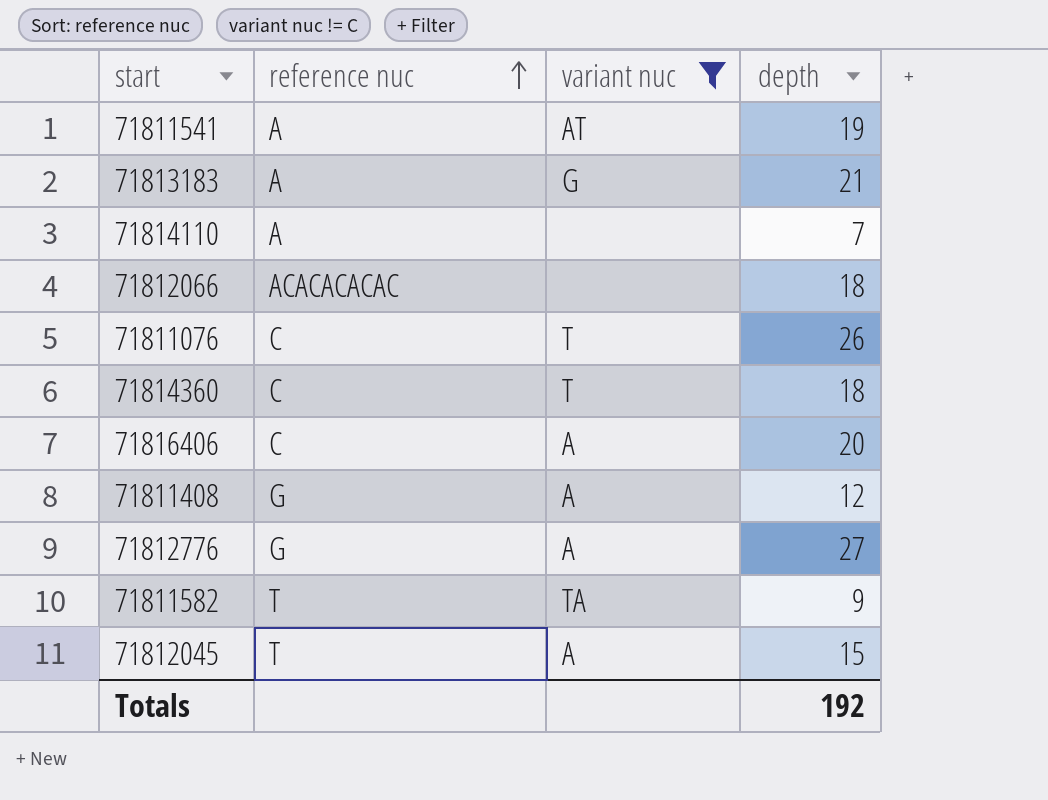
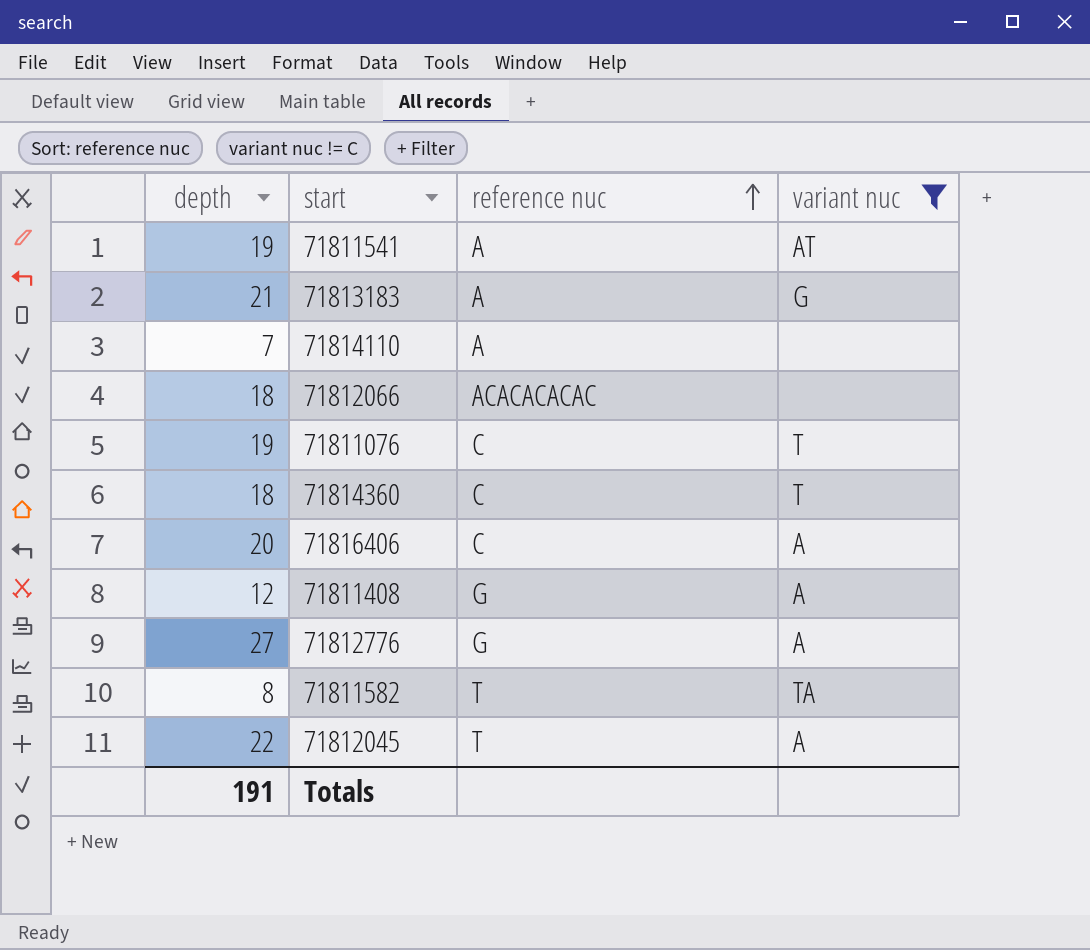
column depth | position: 4 -> 1
71811076 | depth: 26 -> 19
71811582 | depth: 9 -> 8
71812045 | depth: 15 -> 22
Totals | depth: 192 -> 191

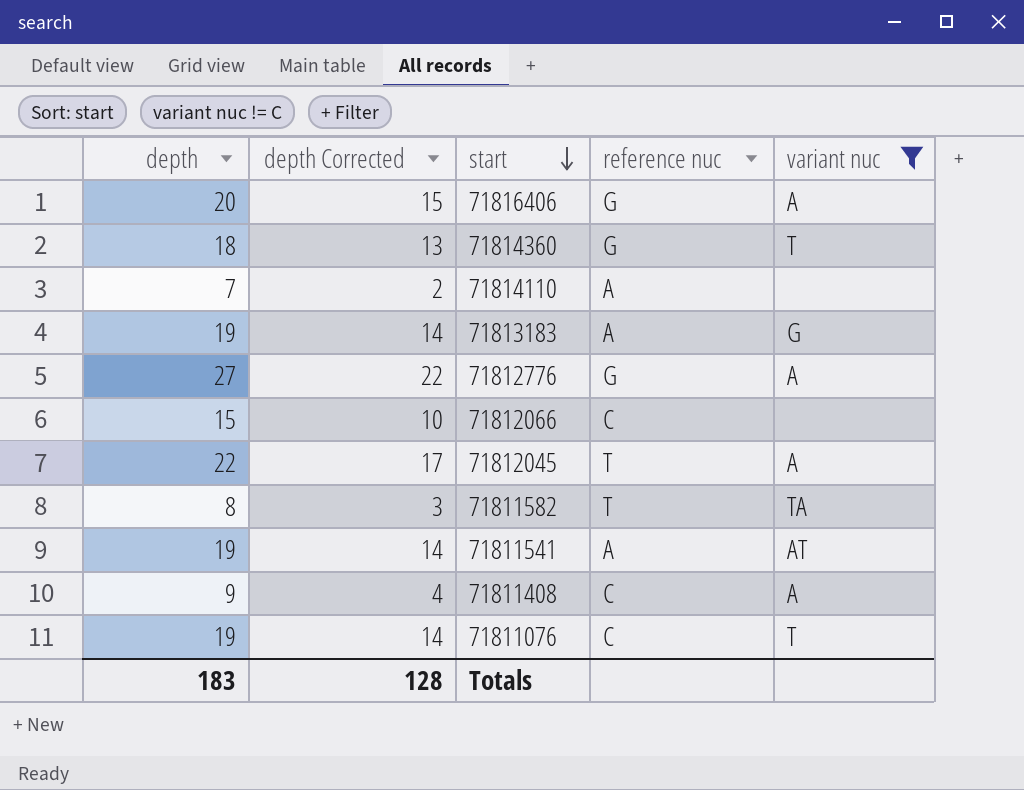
row order: reference nuc ascending -> start descending
column depth Corrected | formula: none -> [depth] - 5
71816406 | reference nuc: C -> G
71814360 | reference nuc: C -> G
71813183 | depth: 21 -> 19
71812066 | depth: 18 -> 15
71812066 | reference nuc: ACACACACAC -> C
71811408 | depth: 12 -> 9
71811408 | reference nuc: G -> C
Totals | depth: 191 -> 183

